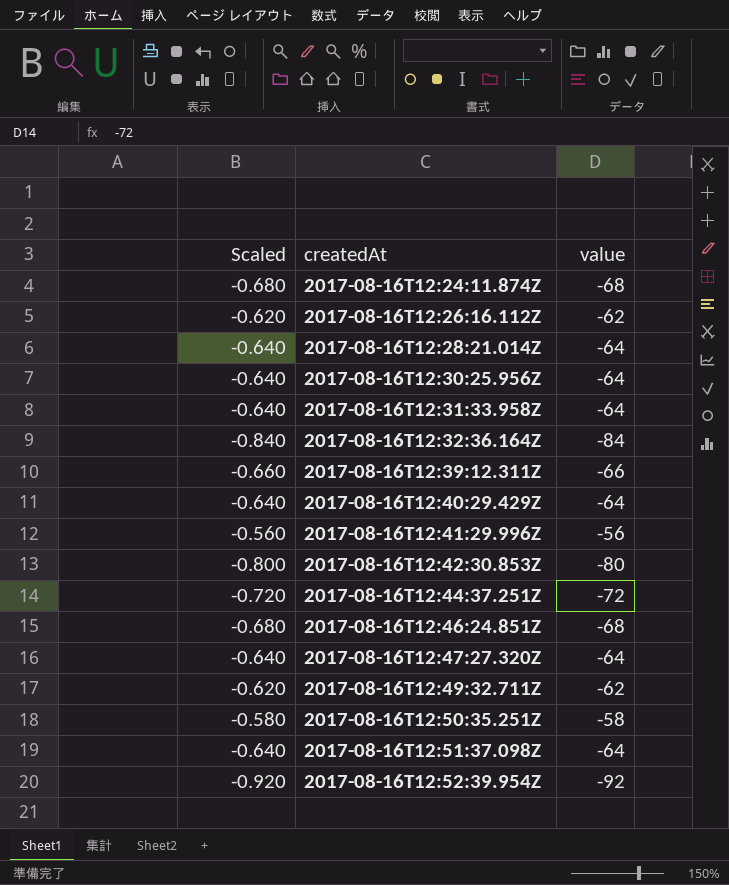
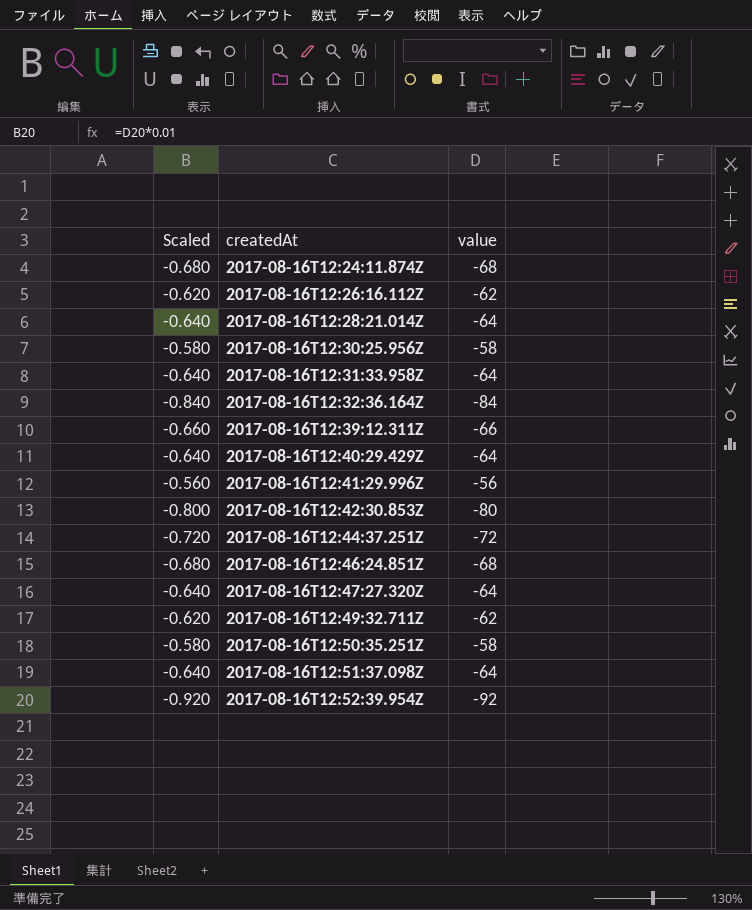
2017-08-16T12:30:25.956Z | Scaled: -0.640 -> -0.580
2017-08-16T12:30:25.956Z | value: -64 -> -58

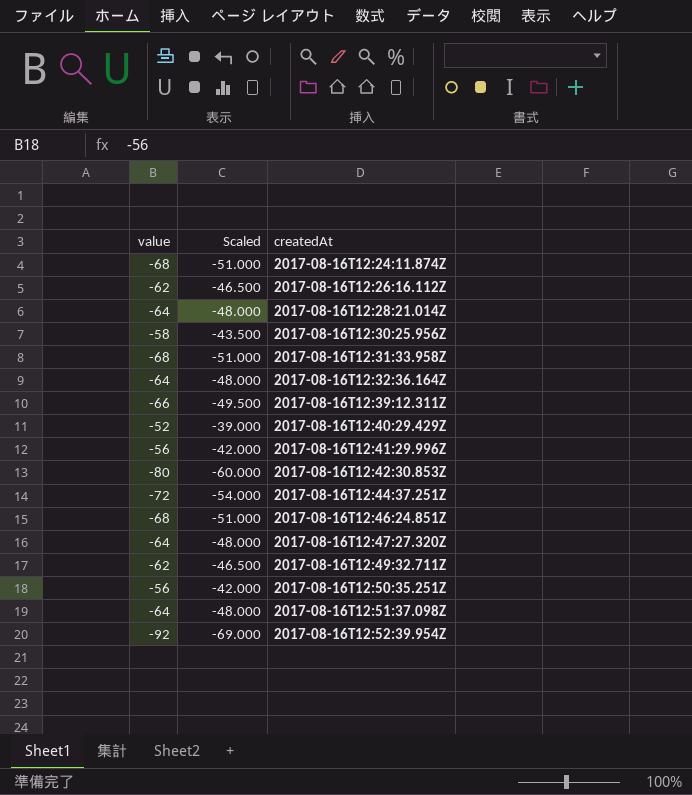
column value | position: 3 -> 1
column Scaled | formula: [value] * 0.01 -> [value] * 0.75
2017-08-16T12:31:33.958Z | value: -64 -> -68
2017-08-16T12:32:36.164Z | value: -84 -> -64
2017-08-16T12:40:29.429Z | value: -64 -> -52
2017-08-16T12:50:35.251Z | value: -58 -> -56

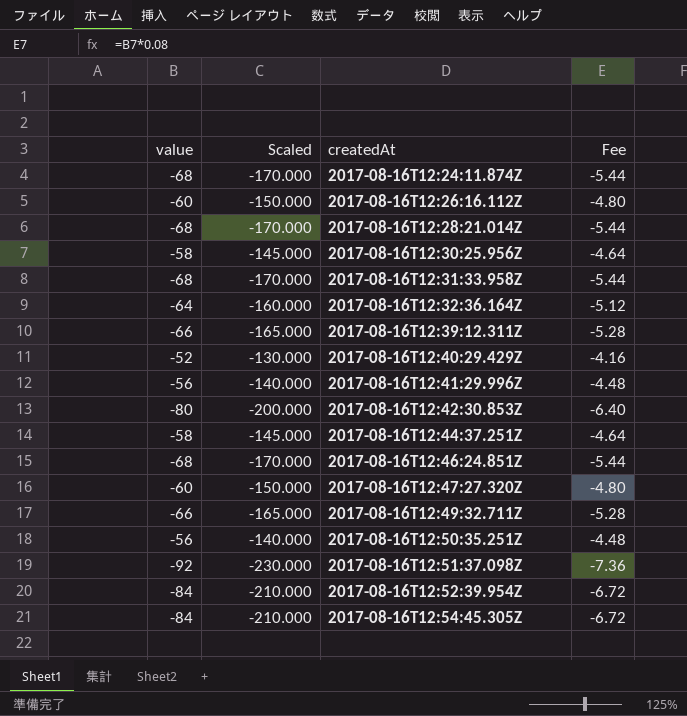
column Scaled | formula: [value] * 0.75 -> [value] * 2.5
column Fee | formula: none -> [value] * 0.08
2017-08-16T12:26:16.112Z | value: -62 -> -60
2017-08-16T12:28:21.014Z | value: -64 -> -68
2017-08-16T12:44:37.251Z | value: -72 -> -58
2017-08-16T12:47:27.320Z | value: -64 -> -60
2017-08-16T12:49:32.711Z | value: -62 -> -66
2017-08-16T12:51:37.098Z | value: -64 -> -92
2017-08-16T12:52:39.954Z | value: -92 -> -84
row 2017-08-16T12:54:45.305Z: none -> -84 | -210.000 | -6.72

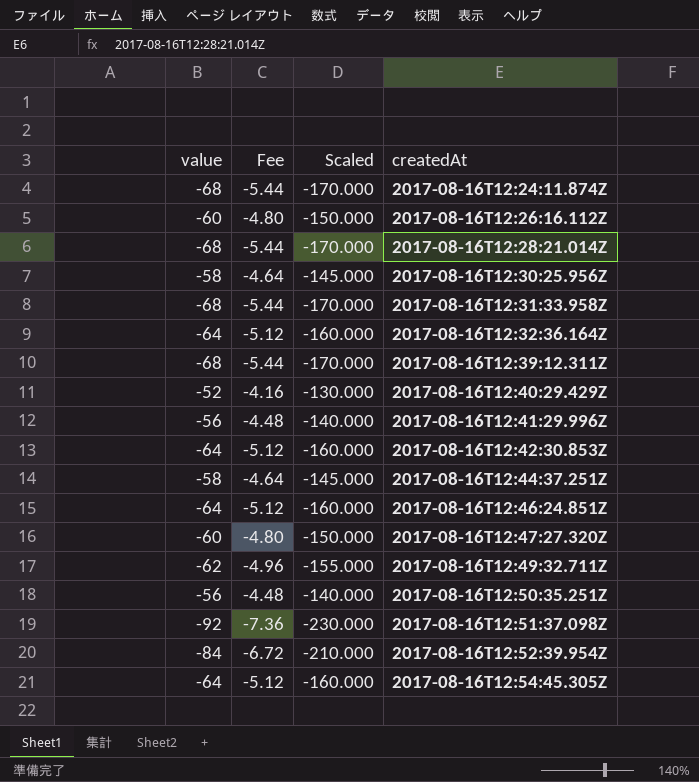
column Fee | position: 4 -> 2
2017-08-16T12:39:12.311Z | value: -66 -> -68
2017-08-16T12:39:12.311Z | Fee: -5.28 -> -5.44
2017-08-16T12:39:12.311Z | Scaled: -165.000 -> -170.000
2017-08-16T12:42:30.853Z | value: -80 -> -64
2017-08-16T12:42:30.853Z | Fee: -6.40 -> -5.12
2017-08-16T12:42:30.853Z | Scaled: -200.000 -> -160.000
2017-08-16T12:46:24.851Z | value: -68 -> -64
2017-08-16T12:46:24.851Z | Fee: -5.44 -> -5.12
2017-08-16T12:46:24.851Z | Scaled: -170.000 -> -160.000
2017-08-16T12:49:32.711Z | value: -66 -> -62
2017-08-16T12:49:32.711Z | Fee: -5.28 -> -4.96
2017-08-16T12:49:32.711Z | Scaled: -165.000 -> -155.000
2017-08-16T12:54:45.305Z | value: -84 -> -64
2017-08-16T12:54:45.305Z | Fee: -6.72 -> -5.12
2017-08-16T12:54:45.305Z | Scaled: -210.000 -> -160.000

